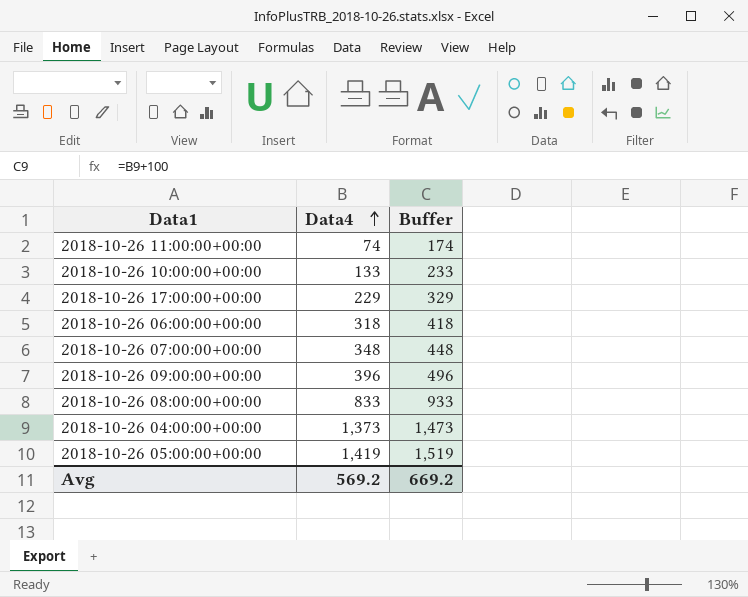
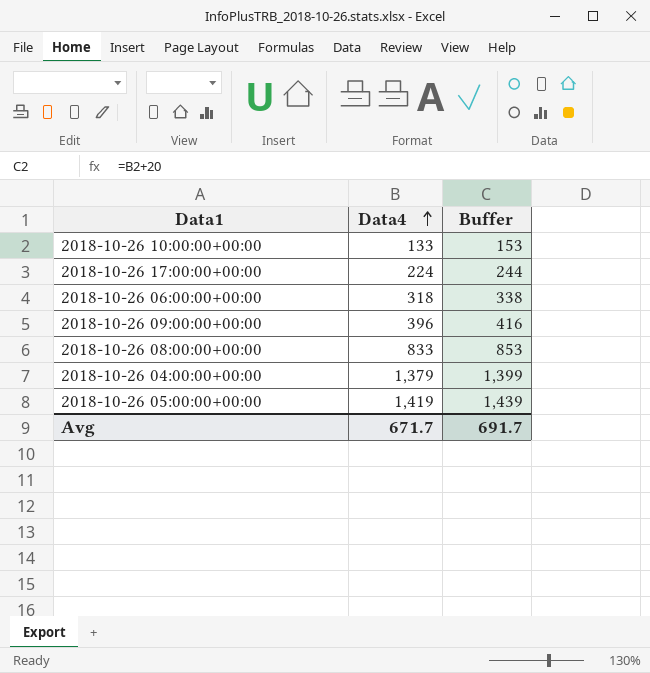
column Buffer | formula: [Data4] + 100 -> [Data4] + 20
row 2018-10-26 11:00:00+00:00: 74 | 174 -> none
row 2018-10-26 07:00:00+00:00: 348 | 448 -> none
2018-10-26 17:00:00+00:00 | Data4: 229 -> 224
2018-10-26 04:00:00+00:00 | Data4: 1,373 -> 1,379
Avg | Data4: 569.2 -> 671.7
Avg | Buffer: 669.2 -> 691.7

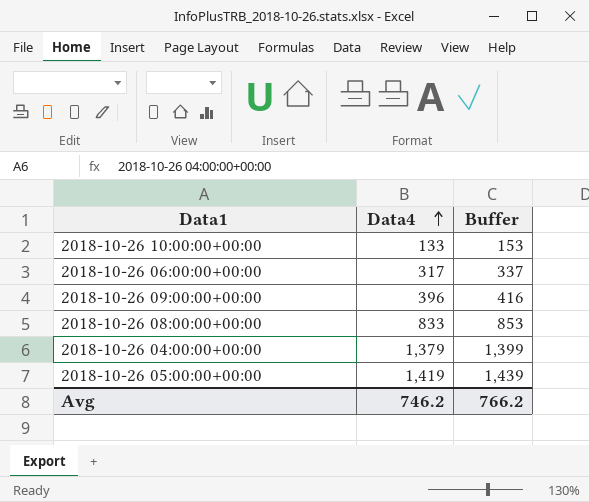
row 2018-10-26 17:00:00+00:00: 224 | 244 -> none
2018-10-26 06:00:00+00:00 | Data4: 318 -> 317
2018-10-26 06:00:00+00:00 | Buffer: 338 -> 337
Avg | Data4: 671.7 -> 746.2
Avg | Buffer: 691.7 -> 766.2

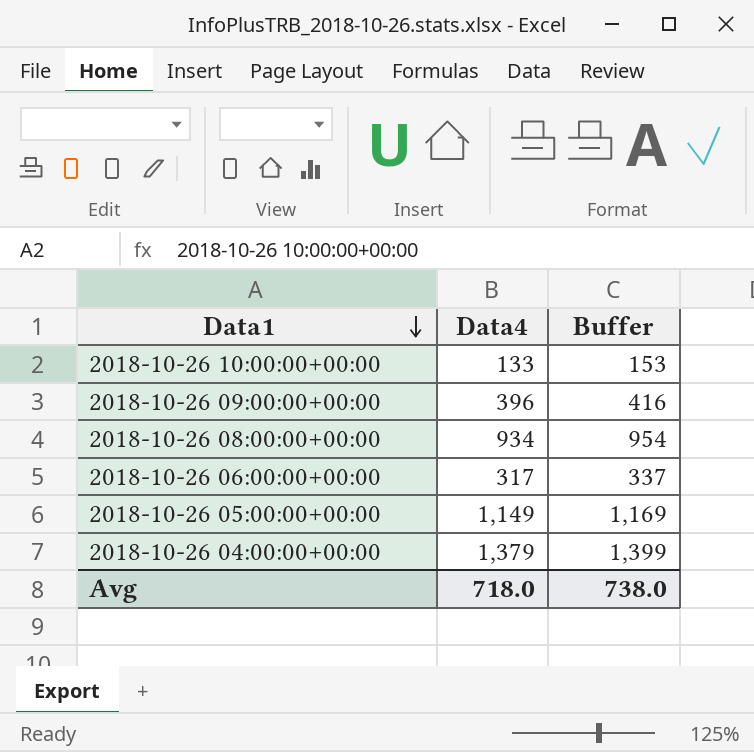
row order: Data4 ascending -> Data1 descending
2018-10-26 08:00:00+00:00 | Data4: 833 -> 934
2018-10-26 08:00:00+00:00 | Buffer: 853 -> 954
2018-10-26 05:00:00+00:00 | Data4: 1,419 -> 1,149
2018-10-26 05:00:00+00:00 | Buffer: 1,439 -> 1,169
Avg | Data4: 746.2 -> 718.0
Avg | Buffer: 766.2 -> 738.0

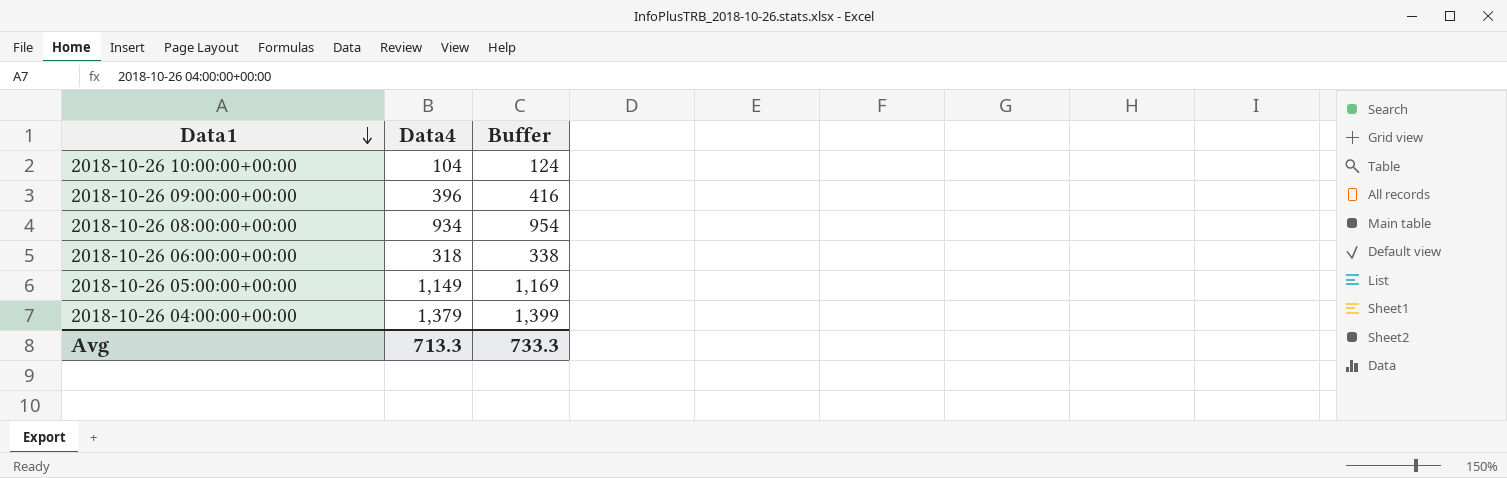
2018-10-26 10:00:00+00:00 | Data4: 133 -> 104
2018-10-26 10:00:00+00:00 | Buffer: 153 -> 124
2018-10-26 06:00:00+00:00 | Data4: 317 -> 318
2018-10-26 06:00:00+00:00 | Buffer: 337 -> 338
Avg | Data4: 718.0 -> 713.3
Avg | Buffer: 738.0 -> 733.3

